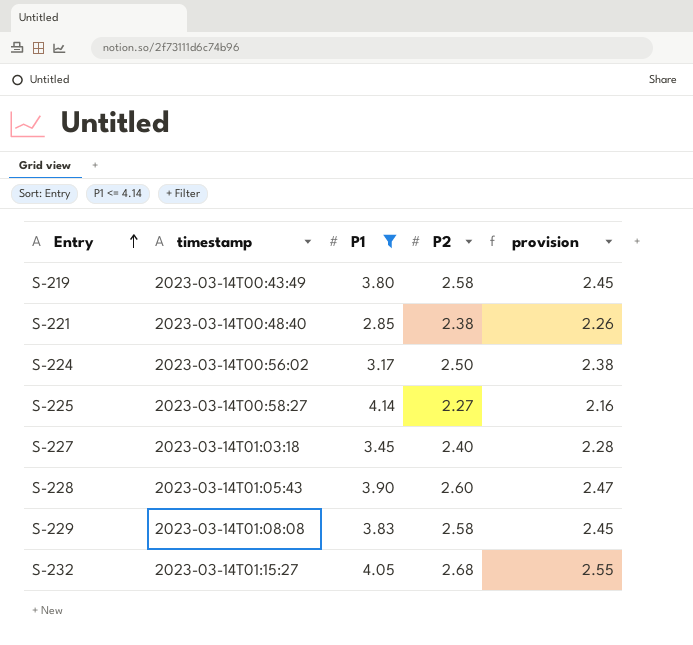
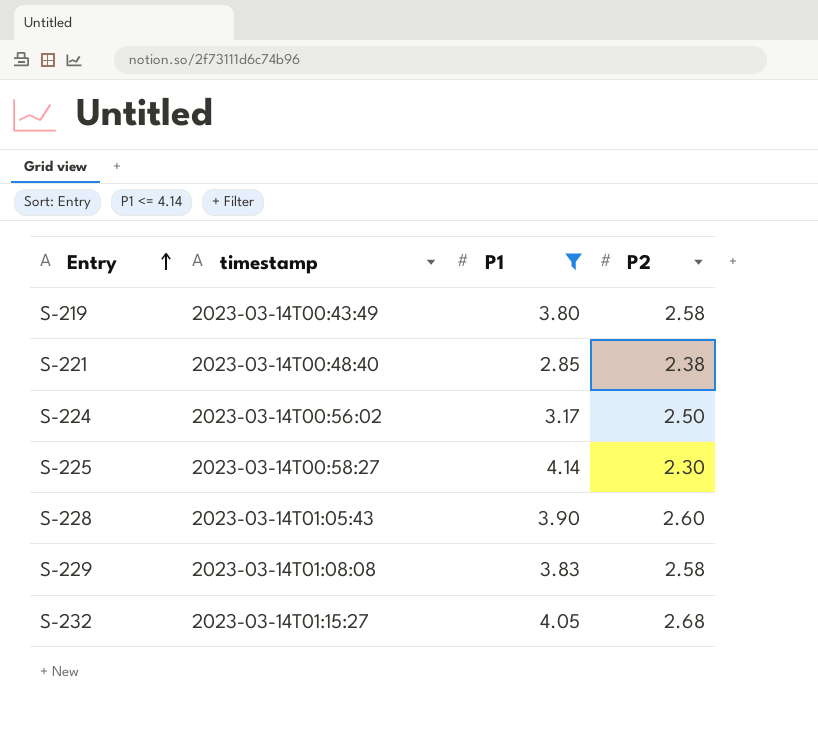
column provision | formula: [P2] * 0.95 -> none
row S-227: 2023-03-14T01:03:18 | 3.45 | 2.40 | 2.28 -> none
S-225 | P2: 2.27 -> 2.30

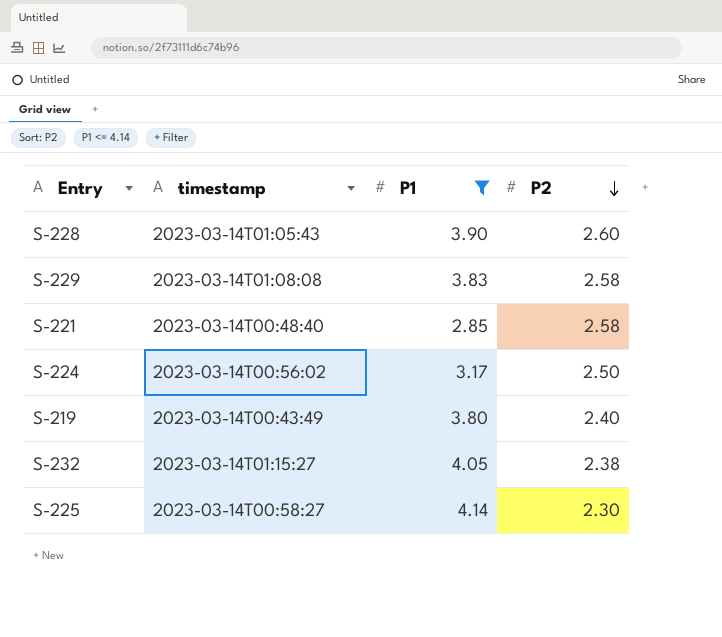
row order: Entry ascending -> P2 descending
S-221 | P2: 2.38 -> 2.58
S-219 | P2: 2.58 -> 2.40
S-232 | P2: 2.68 -> 2.38

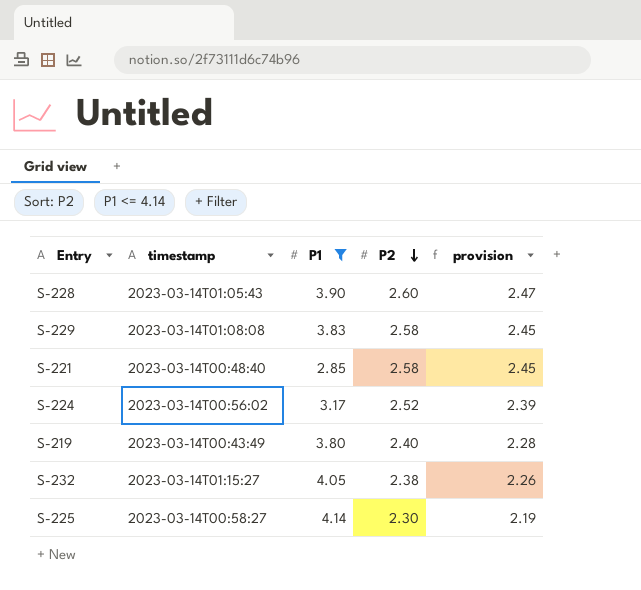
column provision | formula: none -> [P2] * 0.95
S-224 | P2: 2.50 -> 2.52

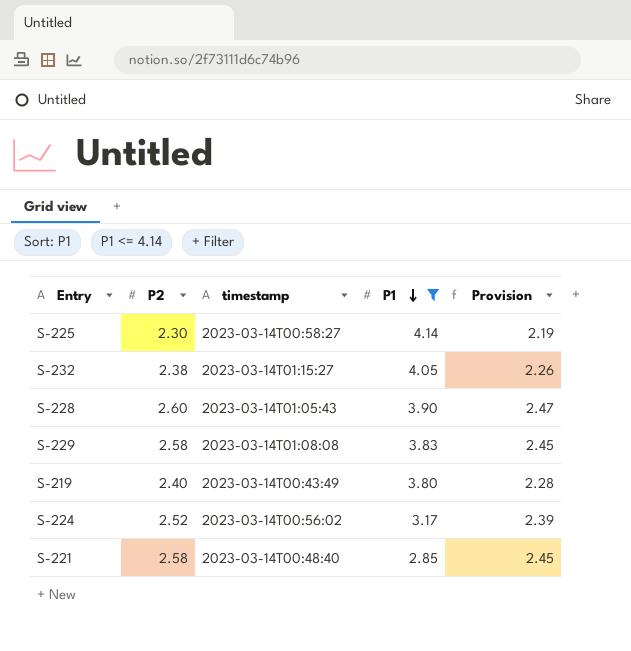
row order: P2 descending -> P1 descending
column P2 | position: 4 -> 2
column name: provision -> Provision

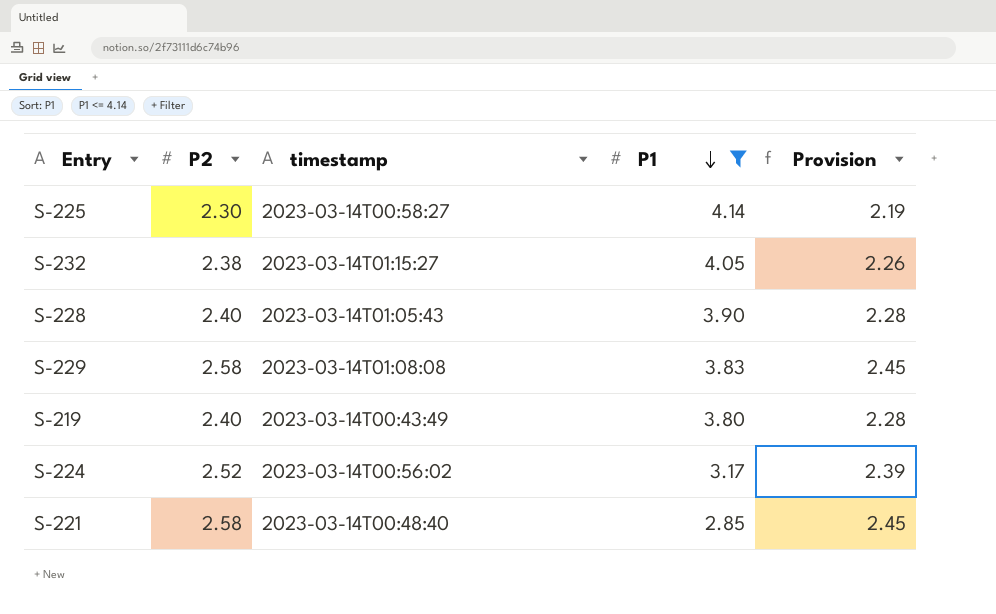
S-228 | P2: 2.60 -> 2.40
S-228 | Provision: 2.47 -> 2.28

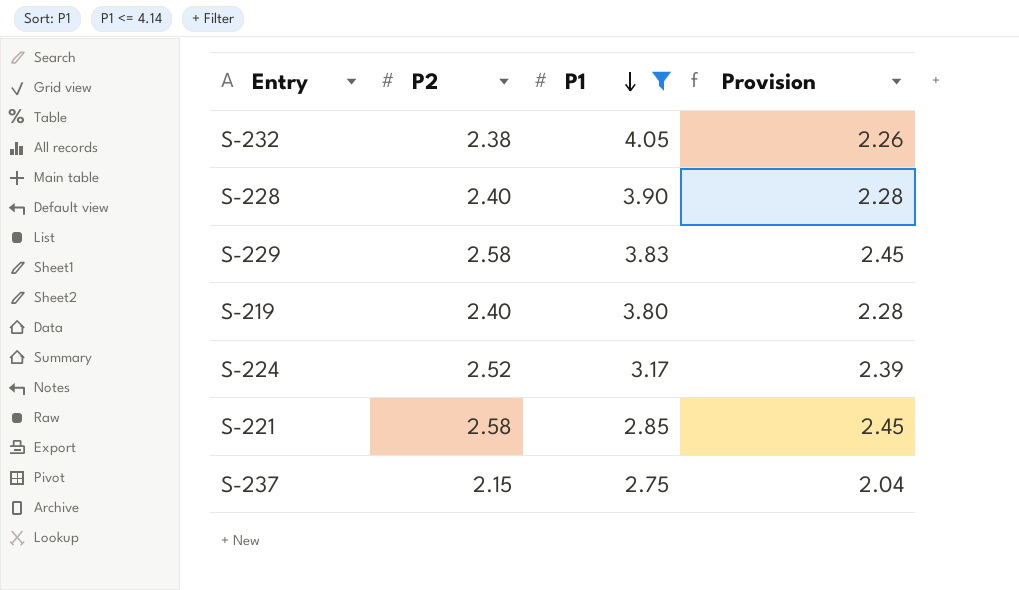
column timestamp | position: 3 -> none
row S-225: 2.30 | 2023-03-14T00:58:27 | 4.14 | 2.19 -> none
row S-237: none -> 2.15 | 2.75 | 2.04

